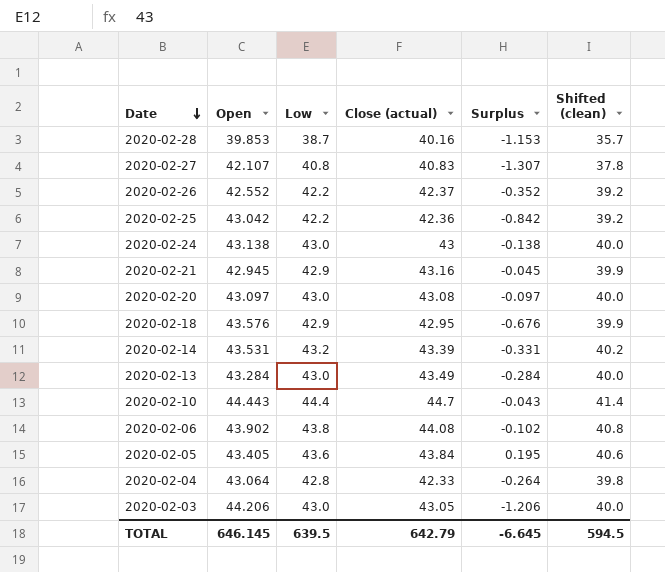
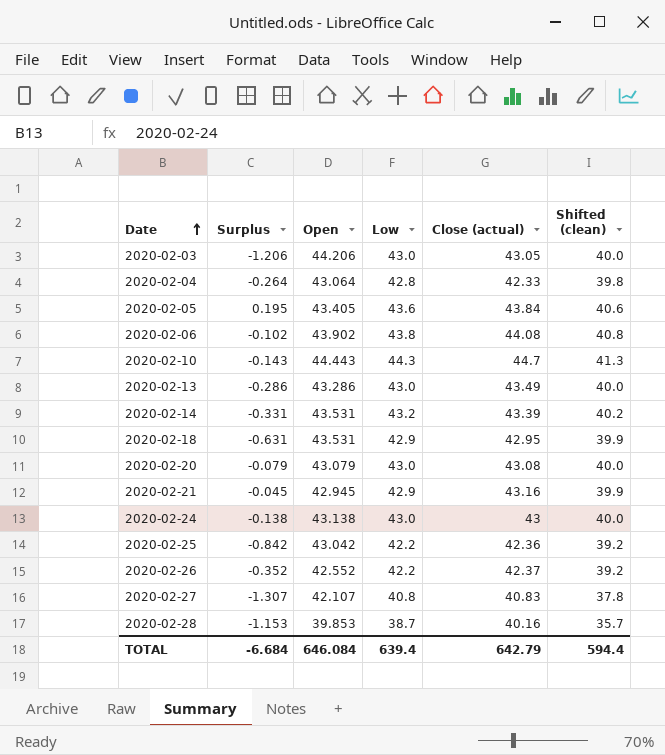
row order: Date descending -> Date ascending
column Surplus | position: 5 -> 2
2020-02-10 | Surplus: -0.043 -> -0.143
2020-02-10 | Low: 44.4 -> 44.3
2020-02-10 | Shifted (clean): 41.4 -> 41.3
2020-02-13 | Surplus: -0.284 -> -0.286
2020-02-13 | Open: 43.284 -> 43.286
2020-02-18 | Surplus: -0.676 -> -0.631
2020-02-18 | Open: 43.576 -> 43.531
2020-02-20 | Surplus: -0.097 -> -0.079
2020-02-20 | Open: 43.097 -> 43.079
TOTAL | Surplus: -6.645 -> -6.684
TOTAL | Open: 646.145 -> 646.084
TOTAL | Low: 639.5 -> 639.4
TOTAL | Shifted (clean): 594.5 -> 594.4

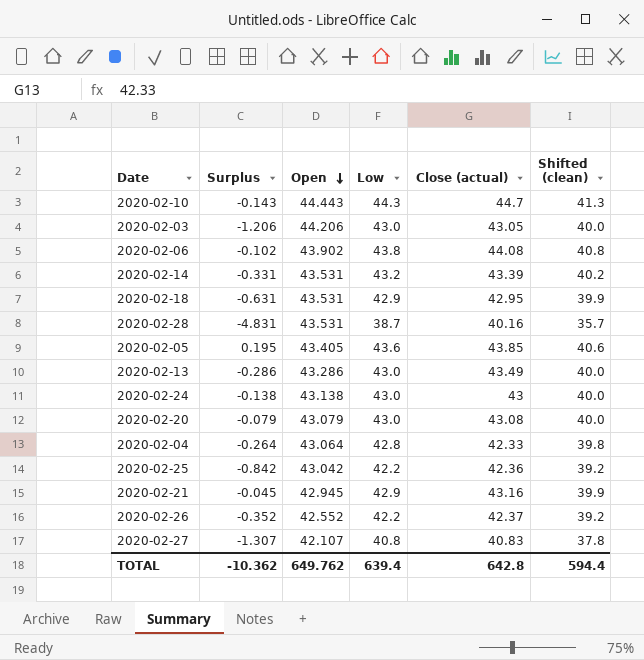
row order: Date ascending -> Open descending
2020-02-28 | Surplus: -1.153 -> -4.831
2020-02-28 | Open: 39.853 -> 43.531
2020-02-05 | Close (actual): 43.84 -> 43.85
TOTAL | Surplus: -6.684 -> -10.362
TOTAL | Open: 646.084 -> 649.762
TOTAL | Close (actual): 642.79 -> 642.8

